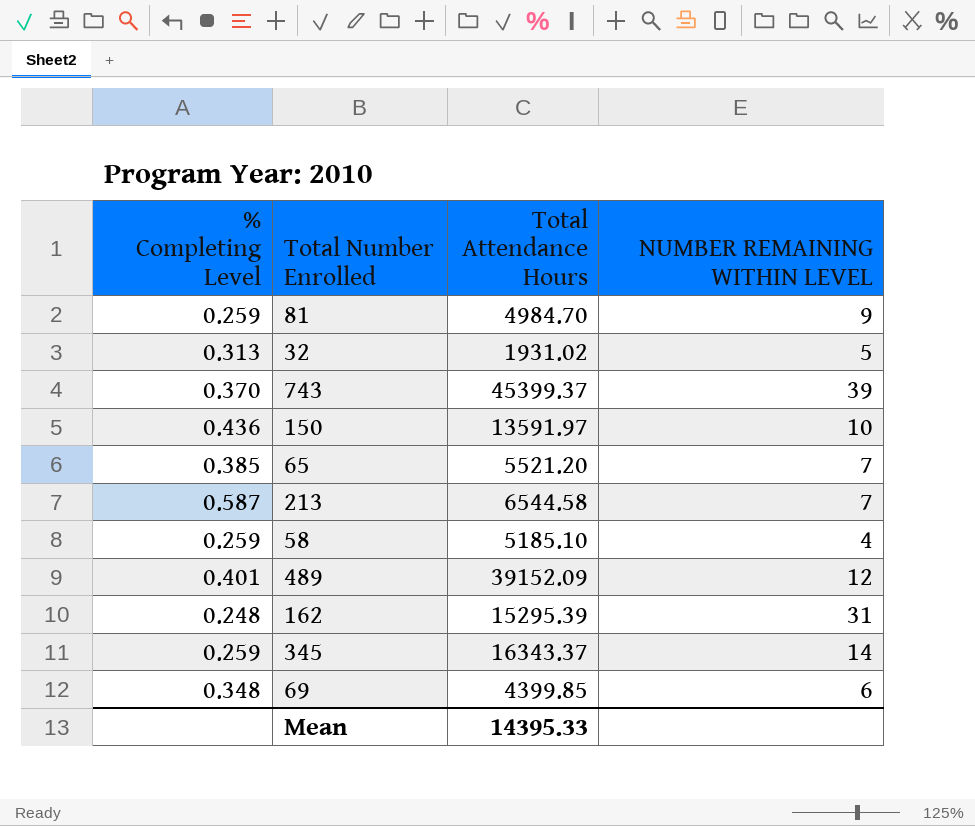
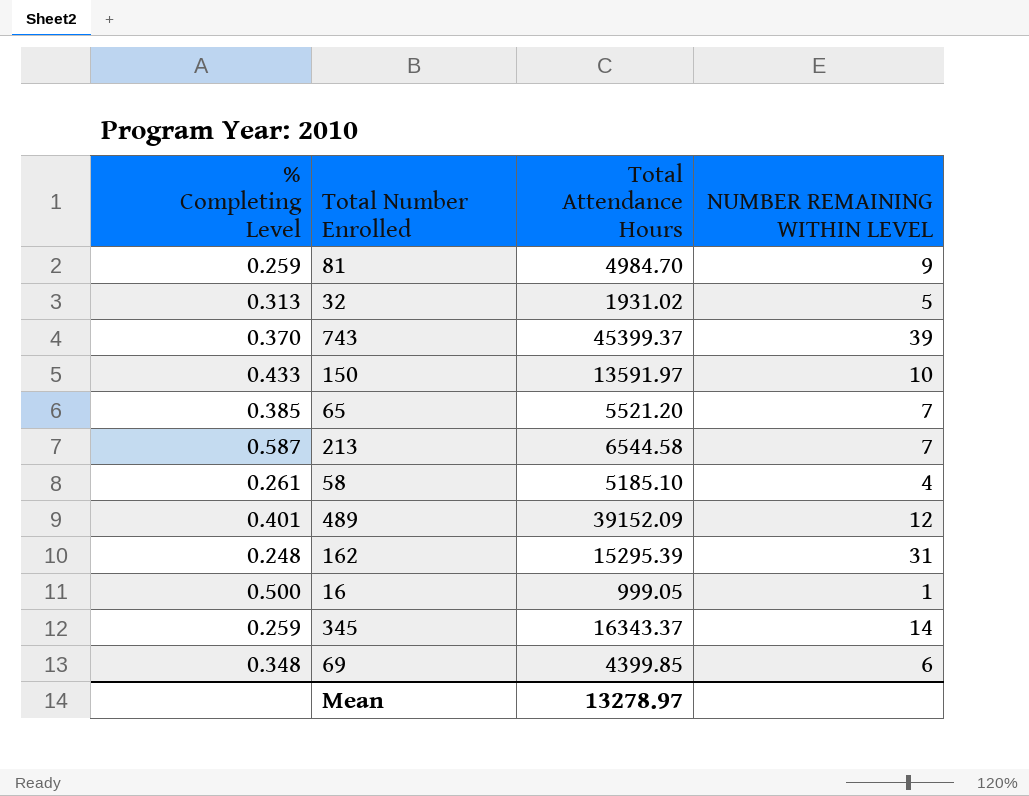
150 | % Completing Level: 0.436 -> 0.433
58 | % Completing Level: 0.259 -> 0.261
row 16: none -> 0.500 | 999.05 | 1
Mean | Total Attendance Hours: 14395.33 -> 13278.97

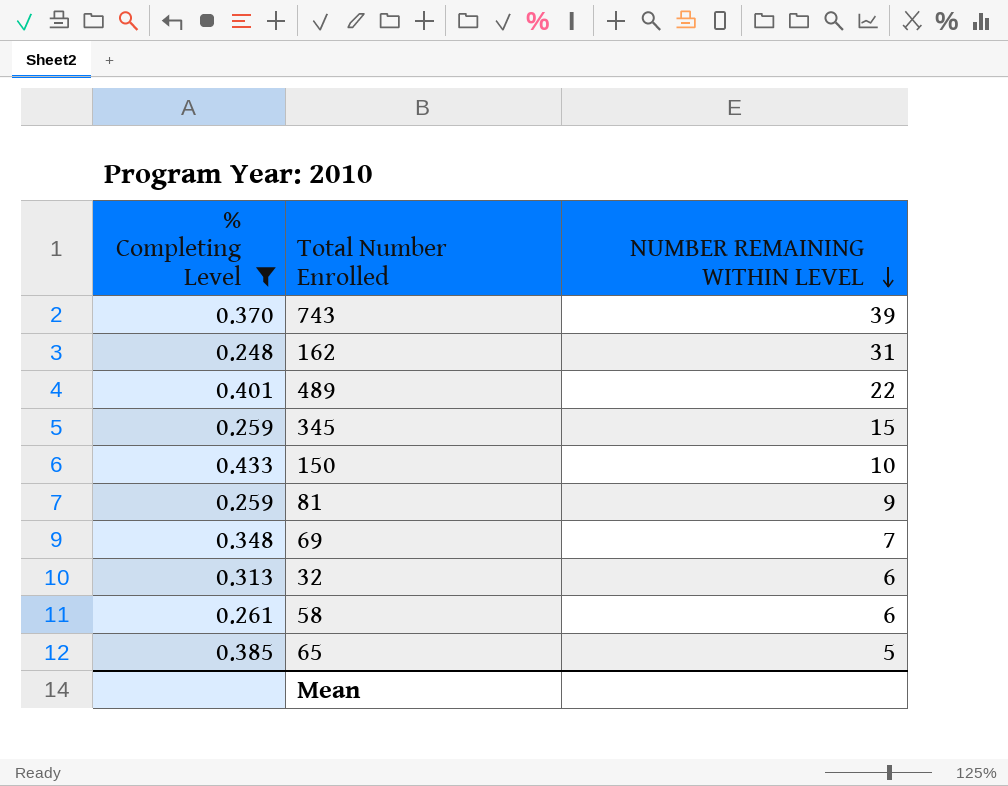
filter: none -> % Completing Level <= 0.433
row order: none -> NUMBER REMAINING WITHIN LEVEL descending
column Total Attendance Hours | position: 3 -> none
489 | NUMBER REMAINING WITHIN LEVEL: 12 -> 22
345 | NUMBER REMAINING WITHIN LEVEL: 14 -> 15
69 | NUMBER REMAINING WITHIN LEVEL: 6 -> 7
32 | NUMBER REMAINING WITHIN LEVEL: 5 -> 6
58 | NUMBER REMAINING WITHIN LEVEL: 4 -> 6
65 | NUMBER REMAINING WITHIN LEVEL: 7 -> 5

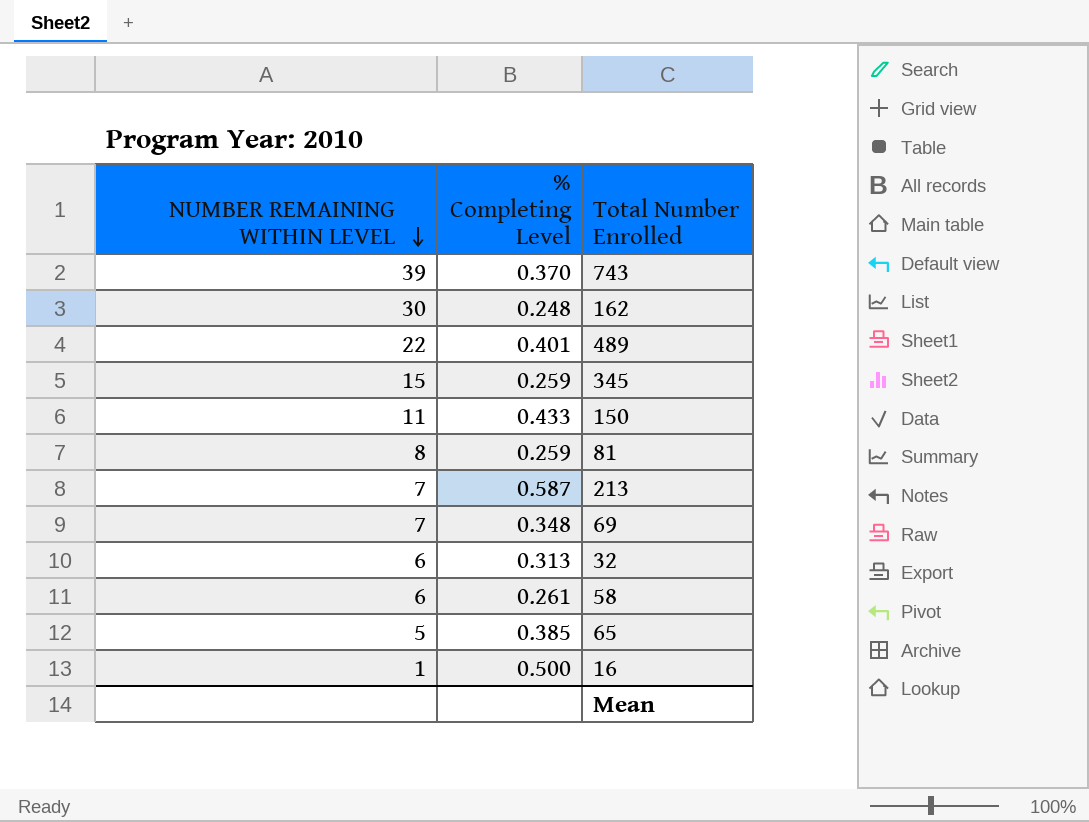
filter: % Completing Level <= 0.433 -> none
column NUMBER REMAINING WITHIN LEVEL | position: 3 -> 1
162 | NUMBER REMAINING WITHIN LEVEL: 31 -> 30
150 | NUMBER REMAINING WITHIN LEVEL: 10 -> 11
81 | NUMBER REMAINING WITHIN LEVEL: 9 -> 8

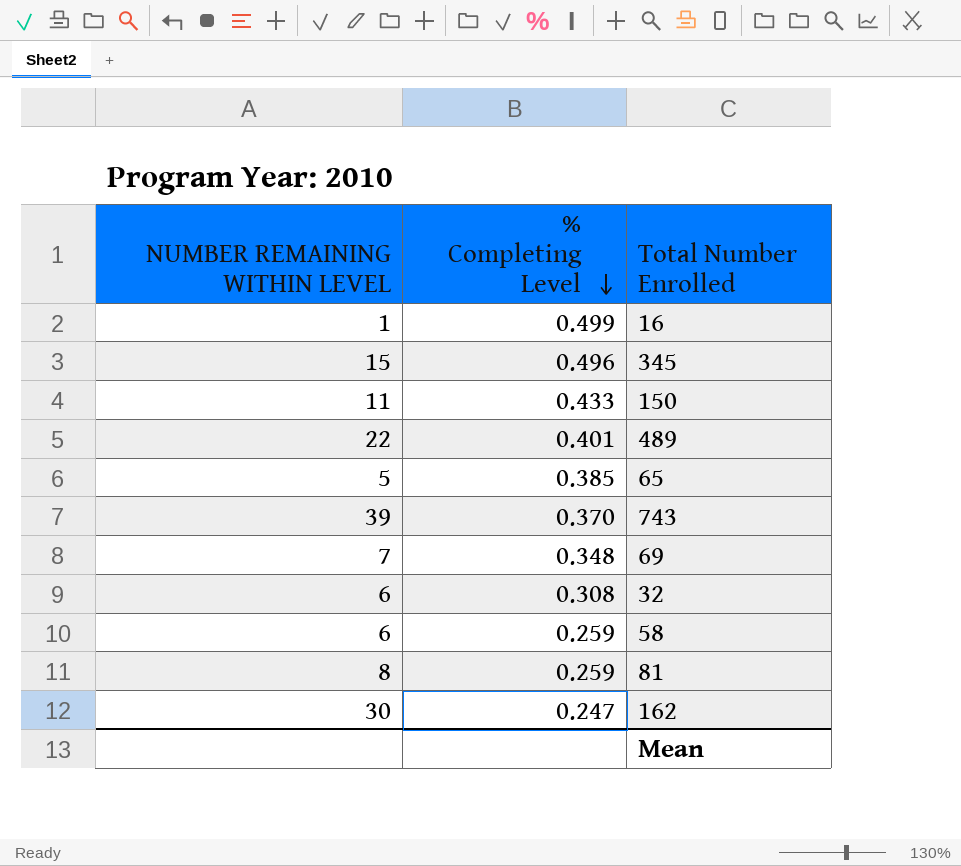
row order: NUMBER REMAINING WITHIN LEVEL descending -> % Completing Level descending
row 213: 7 | 0.587 -> none
16 | % Completing Level: 0.500 -> 0.499
345 | % Completing Level: 0.259 -> 0.496
32 | % Completing Level: 0.313 -> 0.308
58 | % Completing Level: 0.261 -> 0.259
162 | % Completing Level: 0.248 -> 0.247

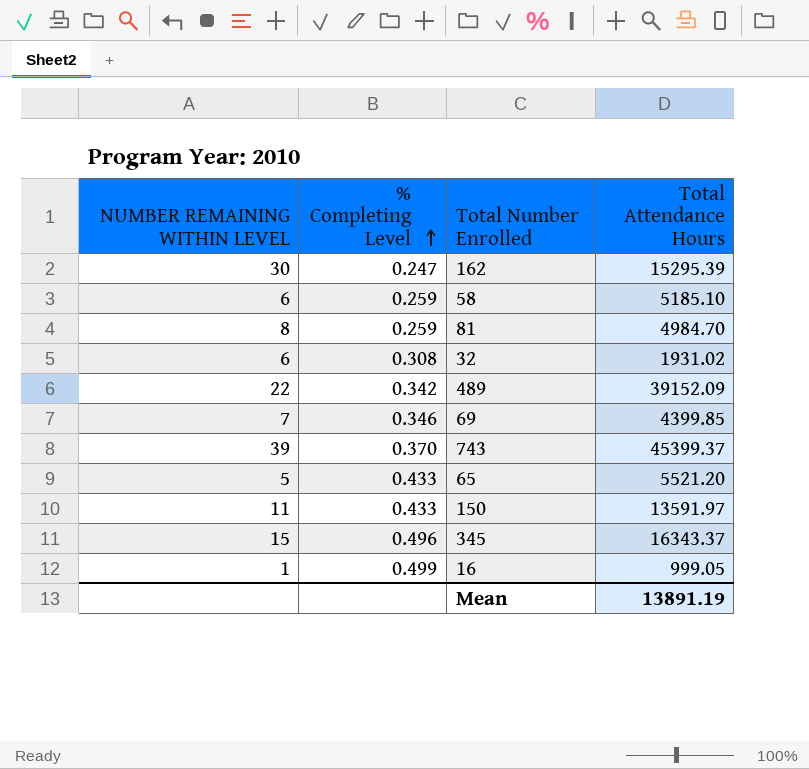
row order: % Completing Level descending -> % Completing Level ascending
column Total Attendance Hours | position: none -> 4
489 | % Completing Level: 0.401 -> 0.342
69 | % Completing Level: 0.348 -> 0.346
65 | % Completing Level: 0.385 -> 0.433

